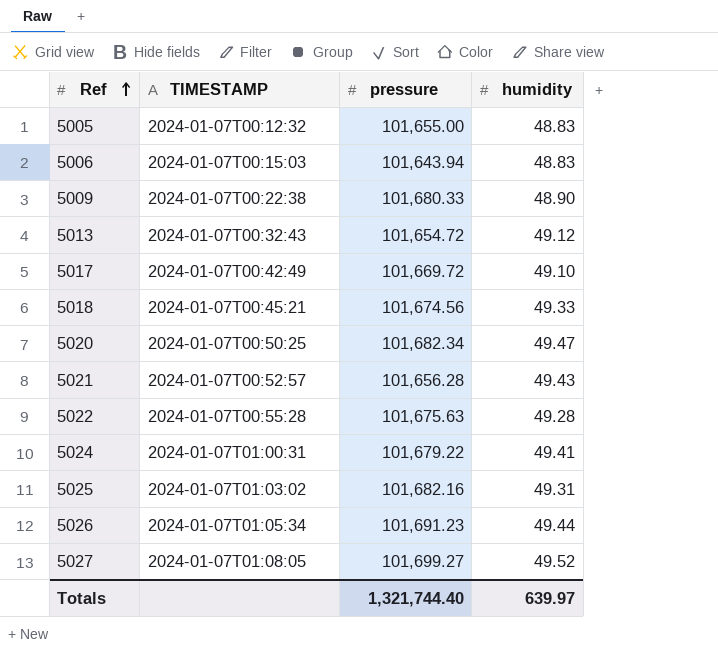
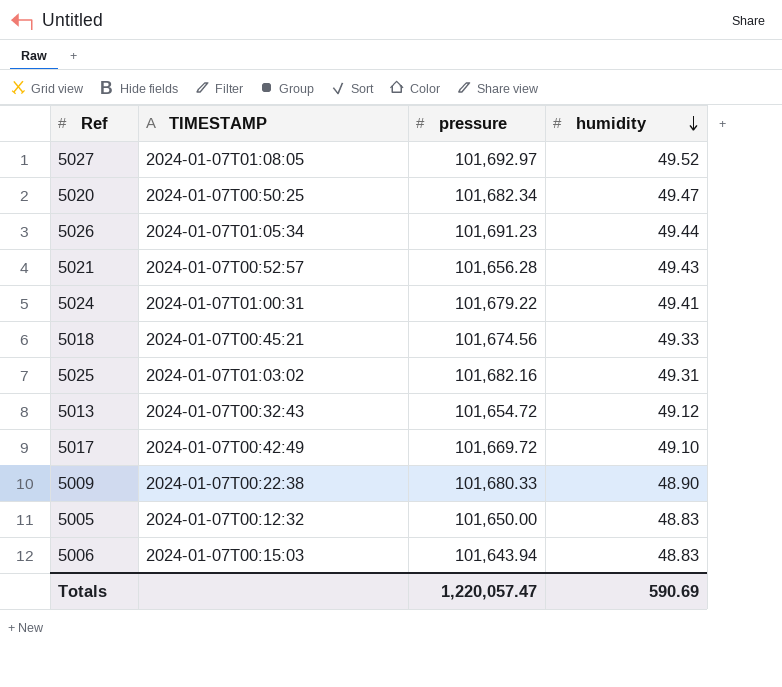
row order: Ref ascending -> humidity descending
row 5022: 2024-01-07T00:55:28 | 101,675.63 | 49.28 -> none
5027 | pressure: 101,699.27 -> 101,692.97
5005 | pressure: 101,655.00 -> 101,650.00
Totals | pressure: 1,321,744.40 -> 1,220,057.47
Totals | humidity: 639.97 -> 590.69

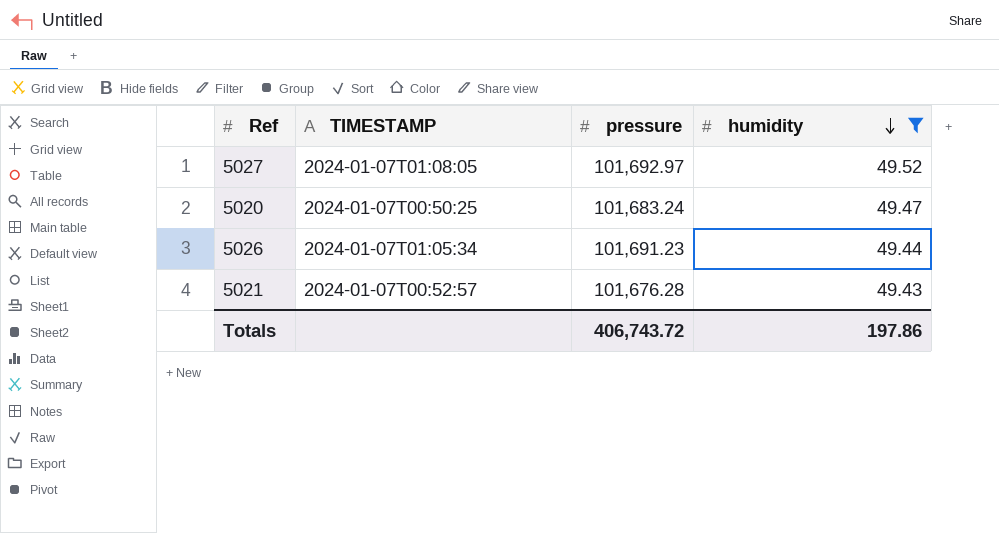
filter: none -> humidity >= 49.43
5020 | pressure: 101,682.34 -> 101,683.24
5021 | pressure: 101,656.28 -> 101,676.28
Totals | pressure: 1,220,057.47 -> 406,743.72
Totals | humidity: 590.69 -> 197.86

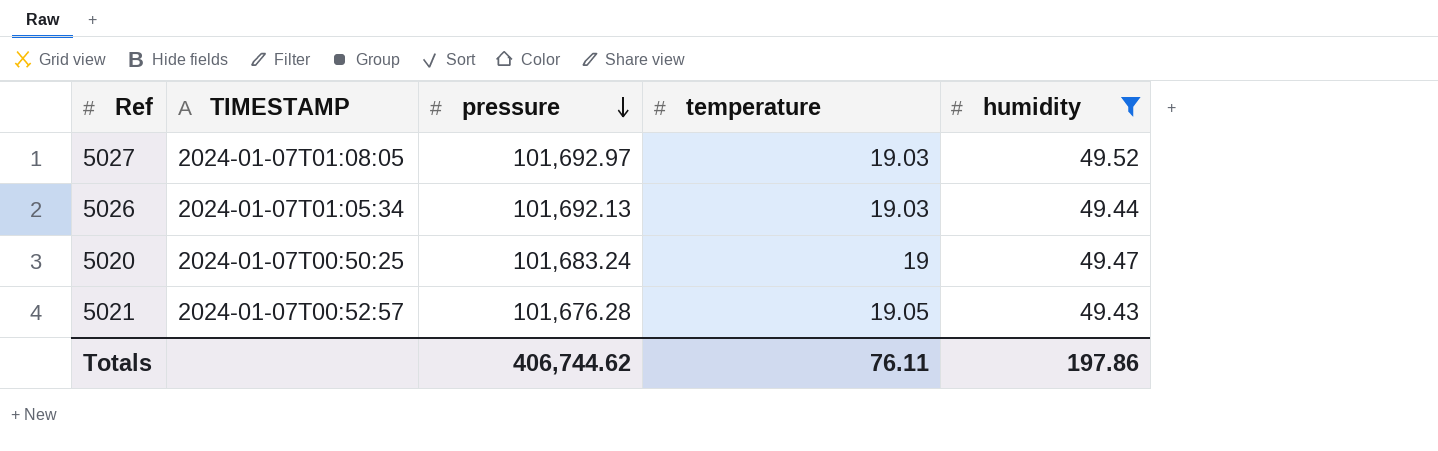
row order: humidity descending -> pressure descending
column temperature | position: none -> 4
5026 | pressure: 101,691.23 -> 101,692.13
Totals | pressure: 406,743.72 -> 406,744.62

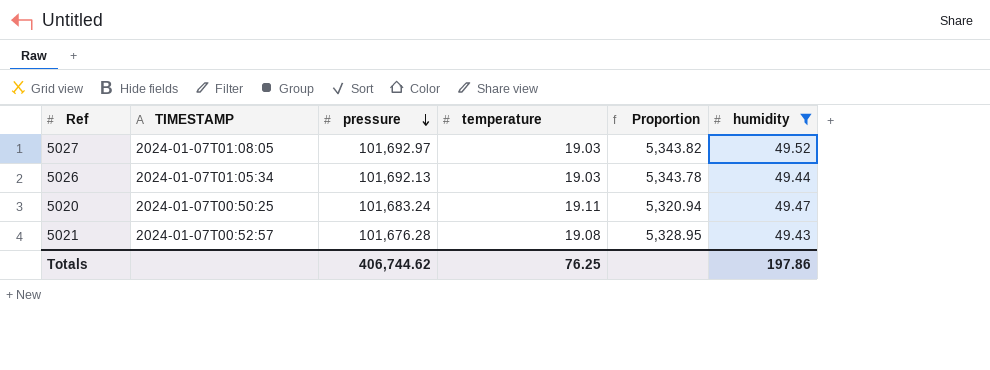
column Proportion | formula: none -> [pressure] / [temperature]
5020 | temperature: 19 -> 19.11
5021 | temperature: 19.05 -> 19.08
Totals | temperature: 76.11 -> 76.25

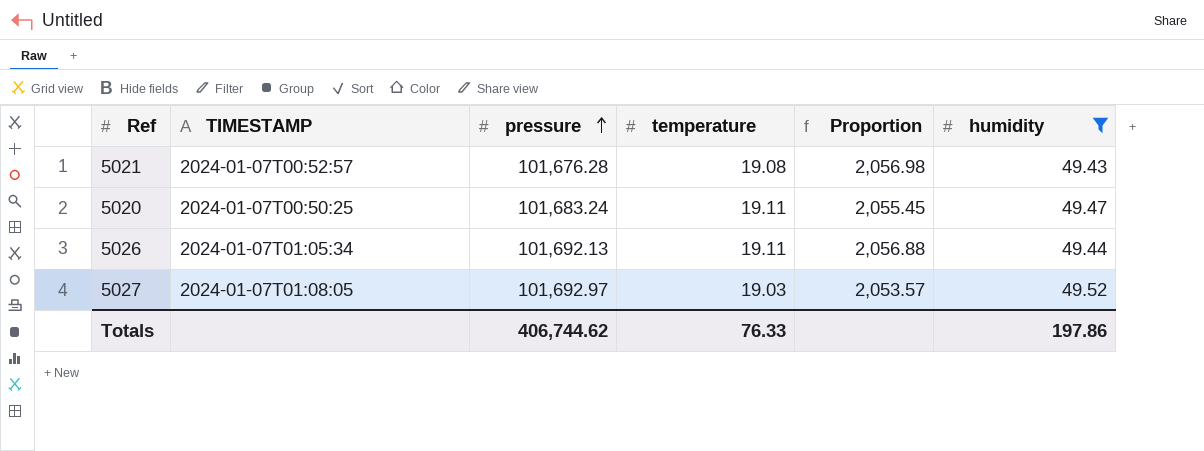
row order: pressure descending -> pressure ascending
column Proportion | formula: [pressure] / [temperature] -> [pressure] / [humidity]
5026 | temperature: 19.03 -> 19.11
Totals | temperature: 76.25 -> 76.33

